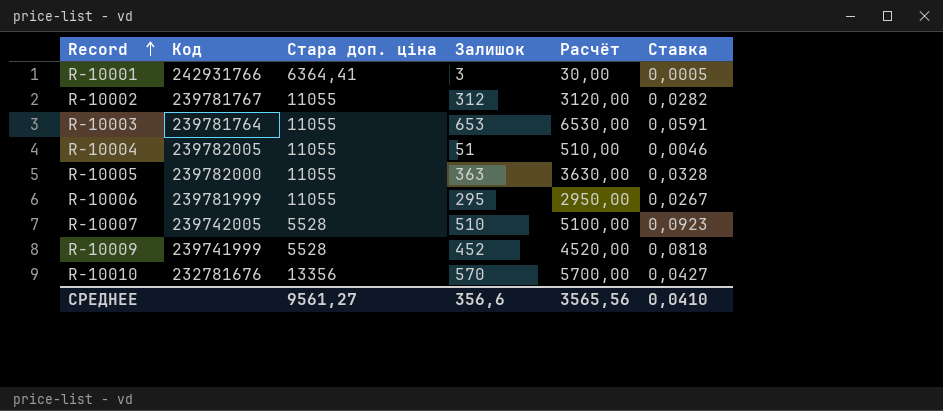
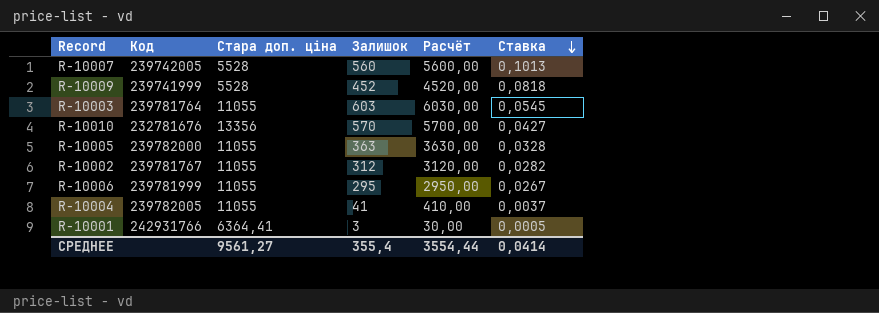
row order: Record ascending -> Ставка descending
R-10007 | Залишок: 510 -> 560
R-10007 | Расчёт: 5100,00 -> 5600,00
R-10007 | Ставка: 0,0923 -> 0,1013
R-10003 | Залишок: 653 -> 603
R-10003 | Расчёт: 6530,00 -> 6030,00
R-10003 | Ставка: 0,0591 -> 0,0545
R-10004 | Залишок: 51 -> 41
R-10004 | Расчёт: 510,00 -> 410,00
R-10004 | Ставка: 0,0046 -> 0,0037
СРЕДНЕЕ | Залишок: 356,6 -> 355,4
СРЕДНЕЕ | Расчёт: 3565,56 -> 3554,44
СРЕДНЕЕ | Ставка: 0,0410 -> 0,0414

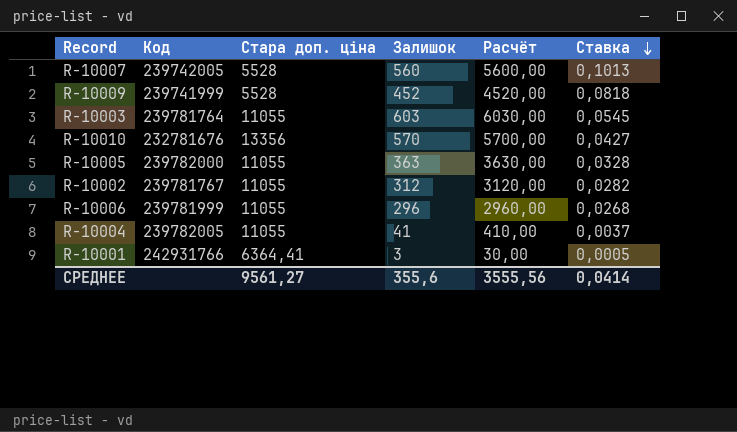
R-10006 | Залишок: 295 -> 296
R-10006 | Расчёт: 2950,00 -> 2960,00
R-10006 | Ставка: 0,0267 -> 0,0268
СРЕДНЕЕ | Залишок: 355,4 -> 355,6
СРЕДНЕЕ | Расчёт: 3554,44 -> 3555,56

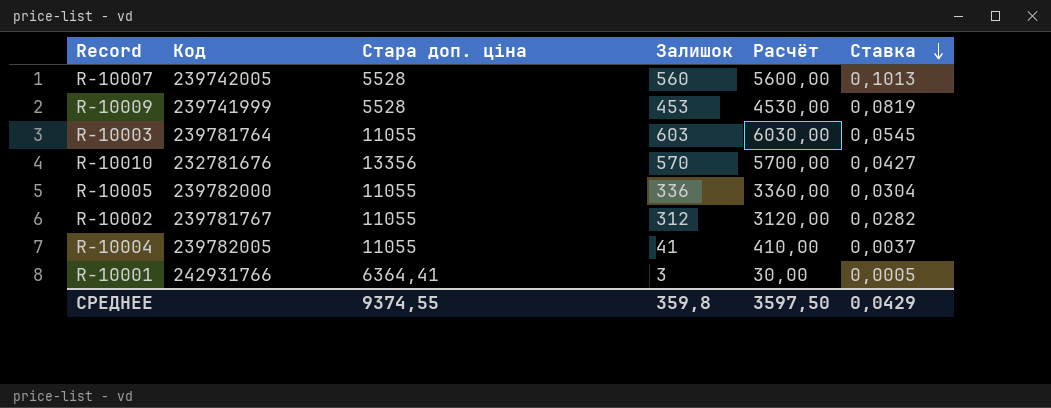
row R-10006: 239781999 | 11055 | 296 | 2960,00 | 0,0268 -> none
R-10009 | Залишок: 452 -> 453
R-10009 | Расчёт: 4520,00 -> 4530,00
R-10009 | Ставка: 0,0818 -> 0,0819
R-10005 | Залишок: 363 -> 336
R-10005 | Расчёт: 3630,00 -> 3360,00
R-10005 | Ставка: 0,0328 -> 0,0304
СРЕДНЕЕ | Стара доп. ціна: 9561,27 -> 9374,55
СРЕДНЕЕ | Залишок: 355,6 -> 359,8
СРЕДНЕЕ | Расчёт: 3555,56 -> 3597,50
СРЕДНЕЕ | Ставка: 0,0414 -> 0,0429

